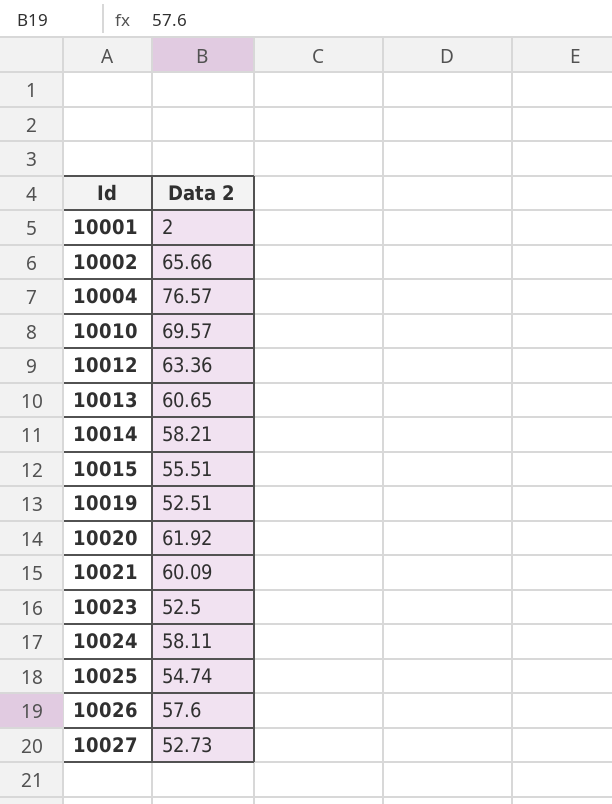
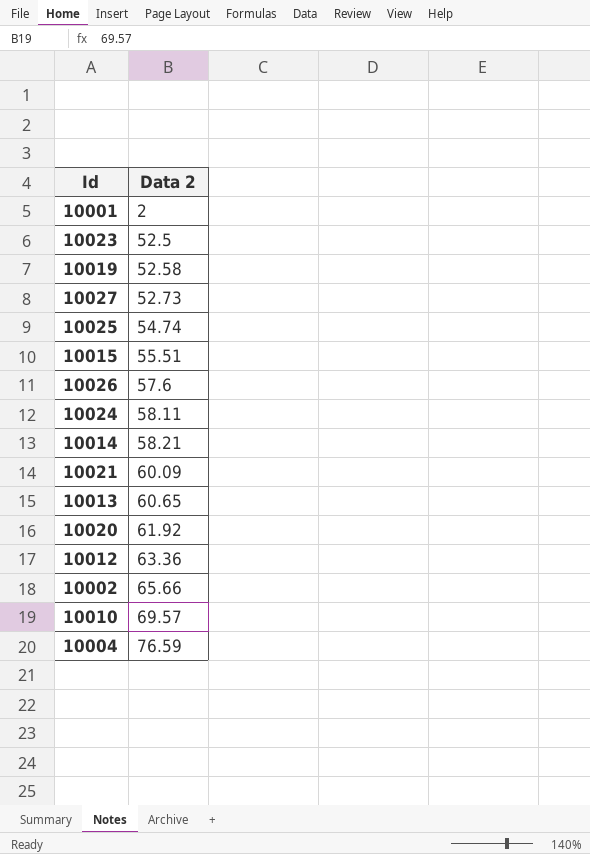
row order: Id ascending -> Data 2 ascending
10019 | Data 2: 52.51 -> 52.58
10004 | Data 2: 76.57 -> 76.59

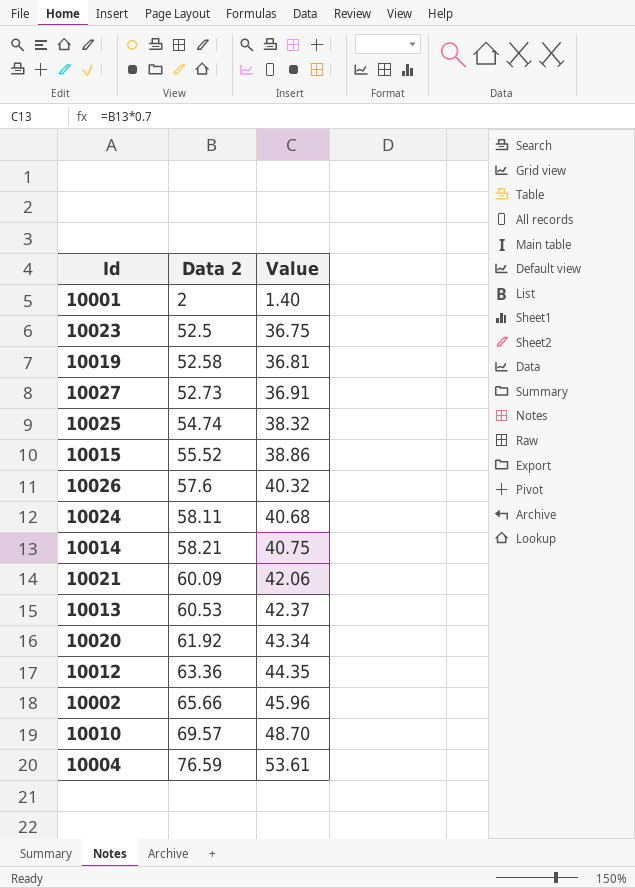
column Value | formula: none -> [Data 2] * 0.7
10015 | Data 2: 55.51 -> 55.52
10013 | Data 2: 60.65 -> 60.53

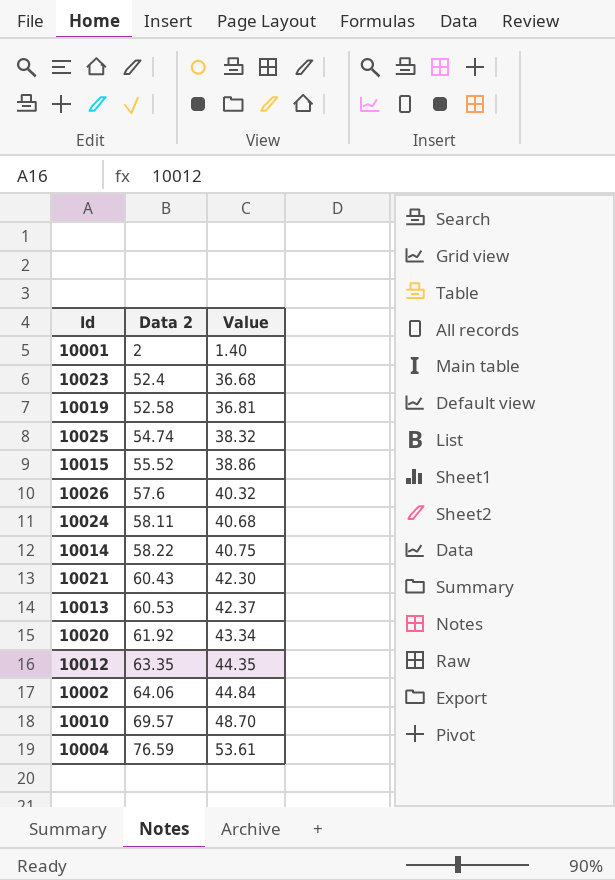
row 10027: 52.73 | 36.91 -> none
10023 | Data 2: 52.5 -> 52.4
10023 | Value: 36.75 -> 36.68
10014 | Data 2: 58.21 -> 58.22
10021 | Data 2: 60.09 -> 60.43
10021 | Value: 42.06 -> 42.30
10012 | Data 2: 63.36 -> 63.35
10002 | Data 2: 65.66 -> 64.06
10002 | Value: 45.96 -> 44.84

